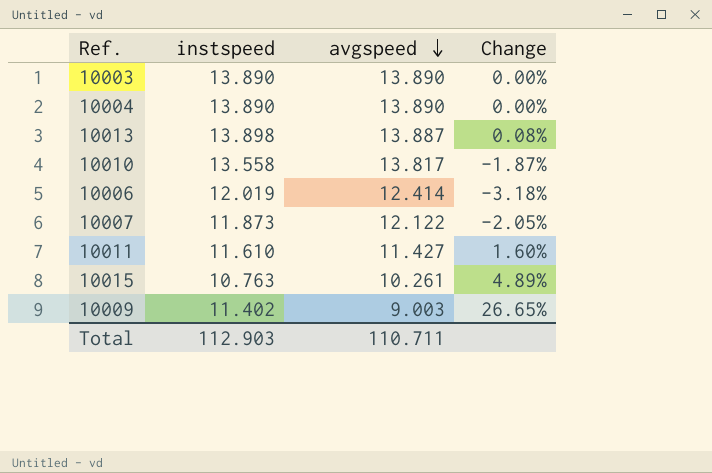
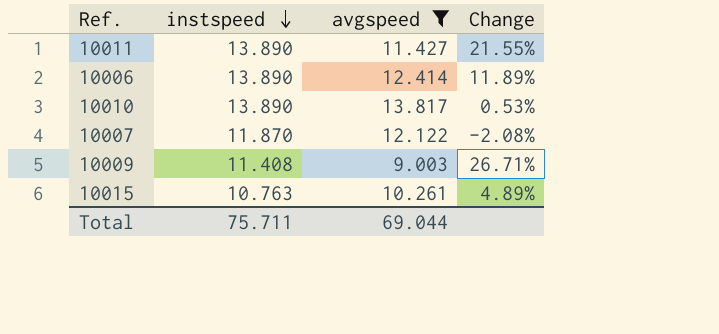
filter: none -> avgspeed <= 13.817
row order: avgspeed descending -> instspeed descending
10011 | instspeed: 11.610 -> 13.890
10011 | Change: 1.60% -> 21.55%
10006 | instspeed: 12.019 -> 13.890
10006 | Change: -3.18% -> 11.89%
10010 | instspeed: 13.558 -> 13.890
10010 | Change: -1.87% -> 0.53%
10007 | instspeed: 11.873 -> 11.870
10007 | Change: -2.05% -> -2.08%
10009 | instspeed: 11.402 -> 11.408
10009 | Change: 26.65% -> 26.71%
Total | instspeed: 112.903 -> 75.711
Total | avgspeed: 110.711 -> 69.044

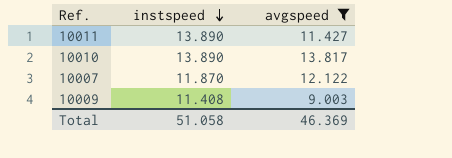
column Change | formula: ([instspeed] - [avgspeed]) / [avgspeed] -> none
row 10006: 13.890 | 12.414 | 11.89% -> none
row 10015: 10.763 | 10.261 | 4.89% -> none
Total | instspeed: 75.711 -> 51.058
Total | avgspeed: 69.044 -> 46.369

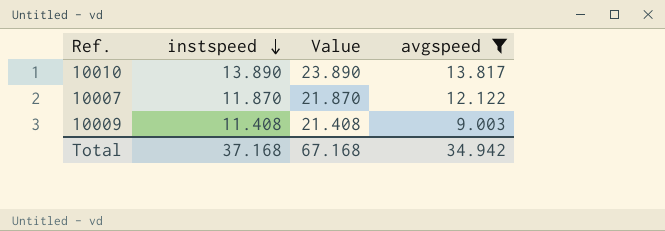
column Value | formula: none -> [instspeed] + 10
row 10011: 13.890 | 11.427 -> none
Total | instspeed: 51.058 -> 37.168
Total | avgspeed: 46.369 -> 34.942

